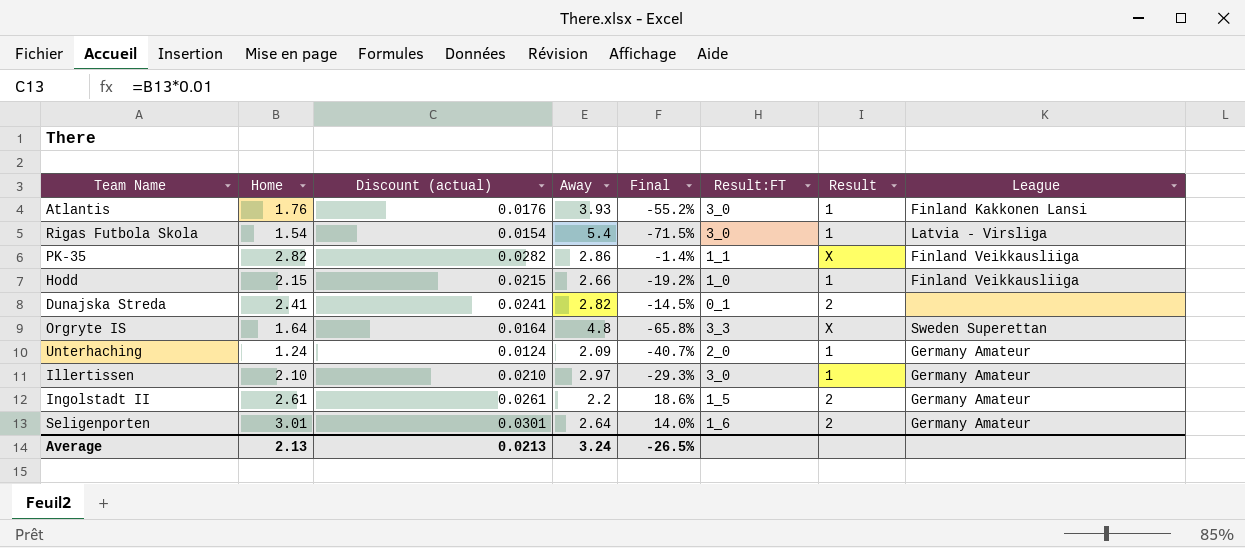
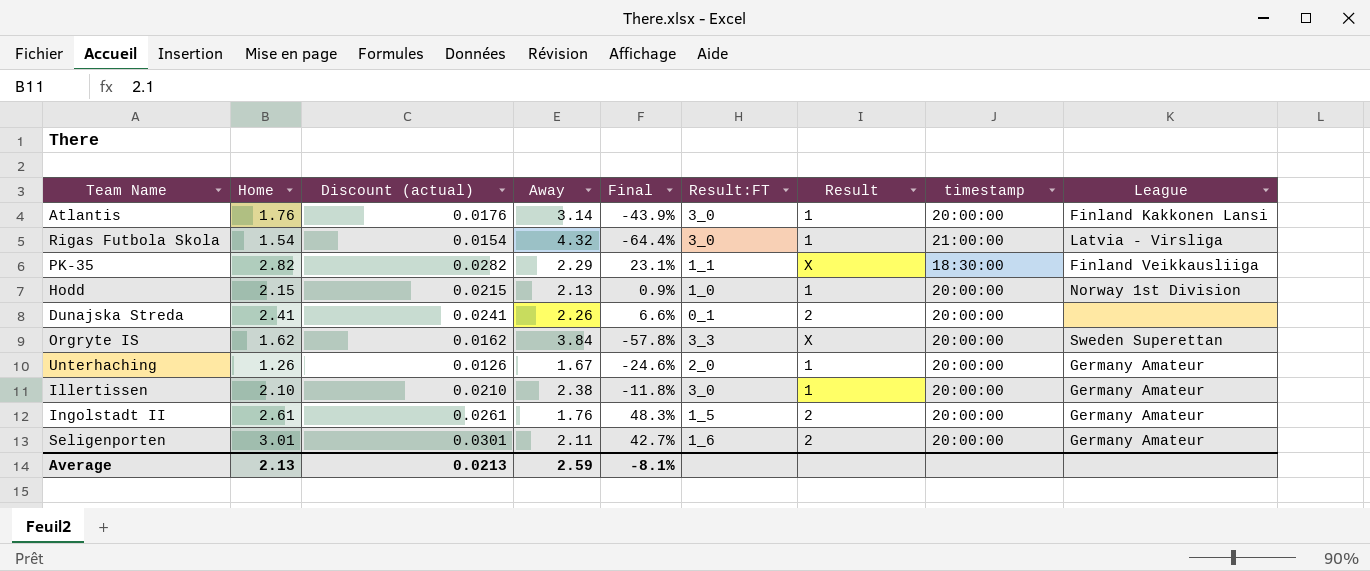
column timestamp | position: none -> 8
Atlantis | Away: 3.93 -> 3.14
Atlantis | Final: -55.2% -> -43.9%
Rigas Futbola Skola | Away: 5.4 -> 4.32
Rigas Futbola Skola | Final: -71.5% -> -64.4%
PK-35 | Away: 2.86 -> 2.29
PK-35 | Final: -1.4% -> 23.1%
Hodd | Away: 2.66 -> 2.13
Hodd | Final: -19.2% -> 0.9%
Hodd | League: Finland Veikkausliiga -> Norway 1st Division
Dunajska Streda | Away: 2.82 -> 2.26
Dunajska Streda | Final: -14.5% -> 6.6%
Orgryte IS | Home: 1.64 -> 1.62
Orgryte IS | Discount (actual): 0.0164 -> 0.0162
Orgryte IS | Away: 4.8 -> 3.84
Orgryte IS | Final: -65.8% -> -57.8%
Unterhaching | Home: 1.24 -> 1.26
Unterhaching | Discount (actual): 0.0124 -> 0.0126
Unterhaching | Away: 2.09 -> 1.67
Unterhaching | Final: -40.7% -> -24.6%
Illertissen | Away: 2.97 -> 2.38
Illertissen | Final: -29.3% -> -11.8%
Ingolstadt II | Away: 2.2 -> 1.76
Ingolstadt II | Final: 18.6% -> 48.3%
Seligenporten | Away: 2.64 -> 2.11
Seligenporten | Final: 14.0% -> 42.7%
Average | Away: 3.24 -> 2.59
Average | Final: -26.5% -> -8.1%

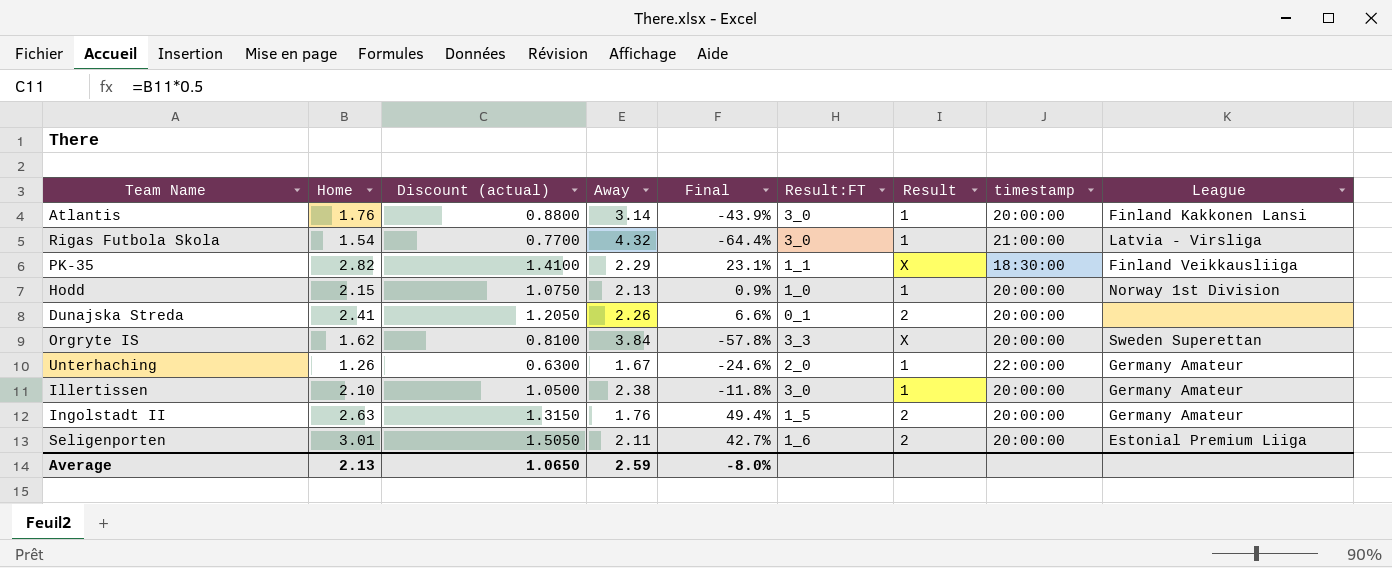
column Discount (actual) | formula: [Home] * 0.01 -> [Home] * 0.5
Unterhaching | timestamp: 20:00:00 -> 22:00:00
Ingolstadt II | Home: 2.61 -> 2.63
Ingolstadt II | Final: 48.3% -> 49.4%
Seligenporten | League: Germany Amateur -> Estonial Premium Liiga
Average | Discount (actual): 0.0213 -> 1.0650
Average | Final: -8.1% -> -8.0%

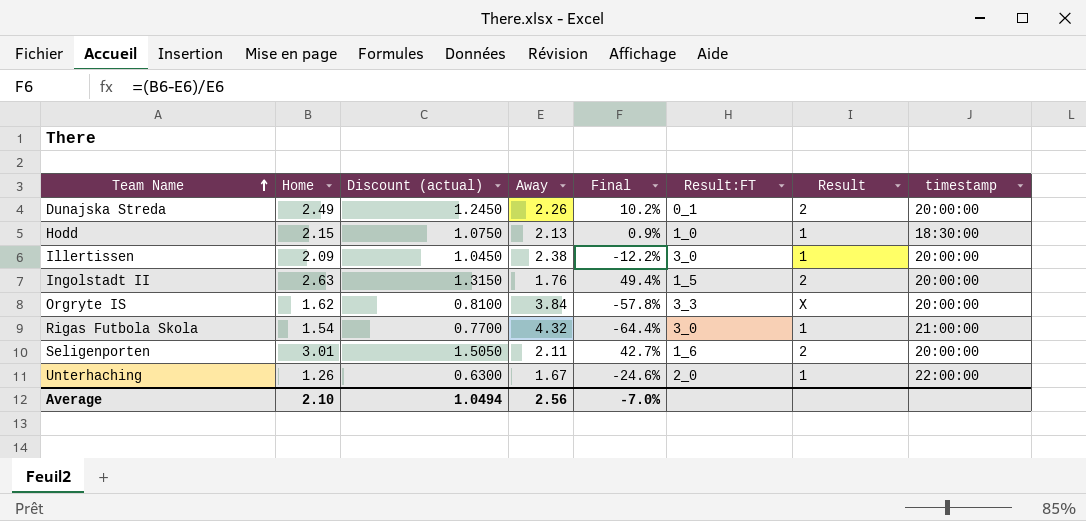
row order: none -> Team Name ascending
column League | position: 9 -> none
row Atlantis: 1.76 | 0.8800 | 3.14 | -43.9% | 3_0 | 1 | 20:00:00 | Finland Kakkonen Lansi -> none
row PK-35: 2.82 | 1.4100 | 2.29 | 23.1% | 1_1 | X | 18:30:00 | Finland Veikkausliiga -> none
Dunajska Streda | Home: 2.41 -> 2.49
Dunajska Streda | Discount (actual): 1.2050 -> 1.2450
Dunajska Streda | Final: 6.6% -> 10.2%
Hodd | timestamp: 20:00:00 -> 18:30:00
Illertissen | Home: 2.10 -> 2.09
Illertissen | Discount (actual): 1.0500 -> 1.0450
Illertissen | Final: -11.8% -> -12.2%
Average | Home: 2.13 -> 2.10
Average | Discount (actual): 1.0650 -> 1.0494
Average | Away: 2.59 -> 2.56
Average | Final: -8.0% -> -7.0%

